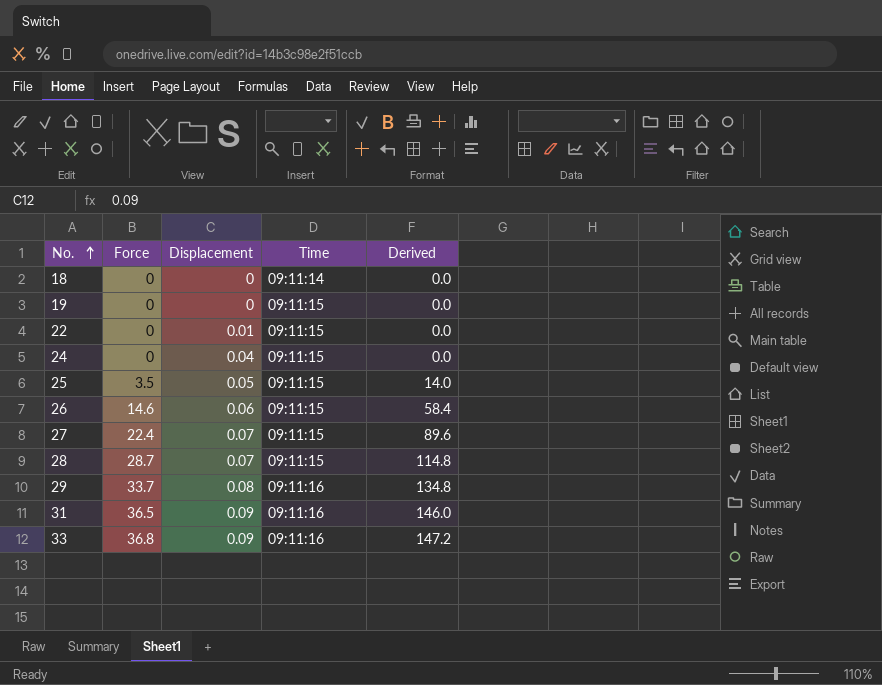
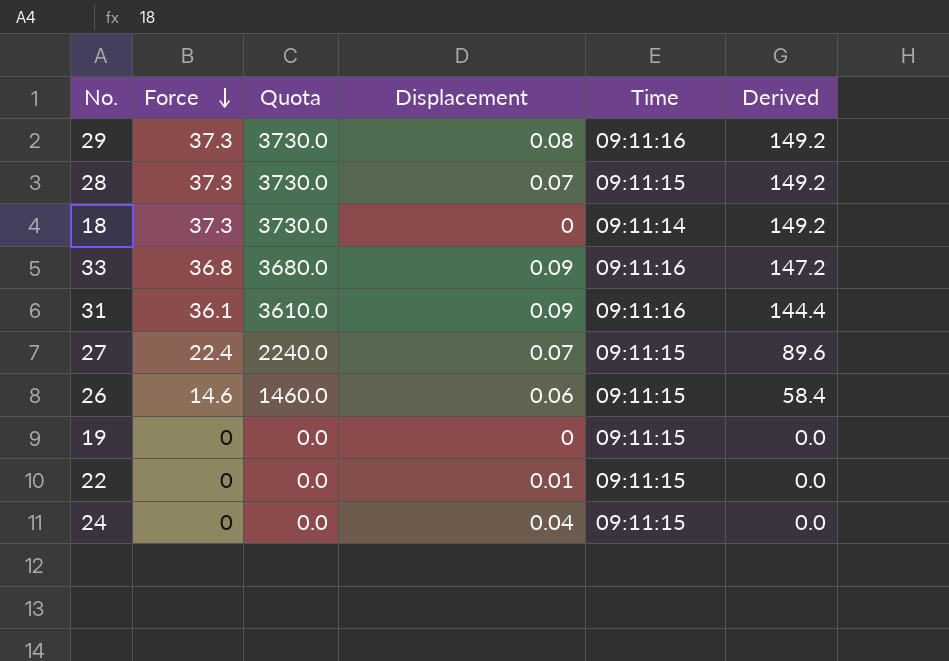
row order: No. ascending -> Force descending
column Quota | formula: none -> [Force] * 100
row 25: 3.5 | 0.05 | 09:11:15 | 14.0 -> none
29 | Force: 33.7 -> 37.3
29 | Derived: 134.8 -> 149.2
28 | Force: 28.7 -> 37.3
28 | Derived: 114.8 -> 149.2
18 | Force: 0 -> 37.3
18 | Derived: 0.0 -> 149.2
31 | Force: 36.5 -> 36.1
31 | Derived: 146.0 -> 144.4

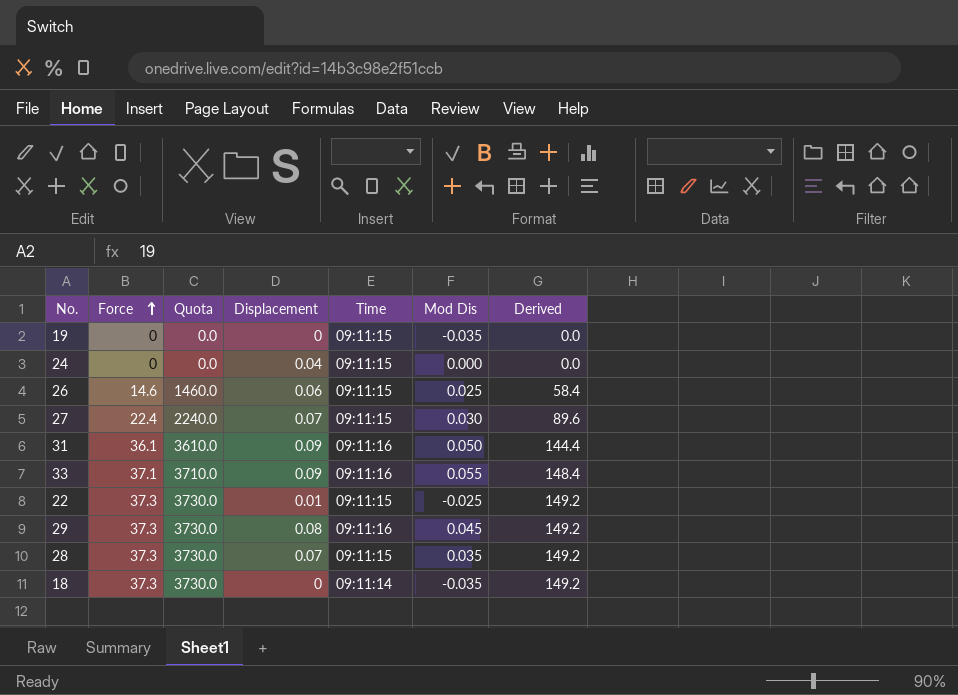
row order: Force descending -> Force ascending
column Mod Dis | position: none -> 6
33 | Force: 36.8 -> 37.1
33 | Quota: 3680.0 -> 3710.0
33 | Derived: 147.2 -> 148.4
22 | Force: 0 -> 37.3
22 | Quota: 0.0 -> 3730.0
22 | Derived: 0.0 -> 149.2

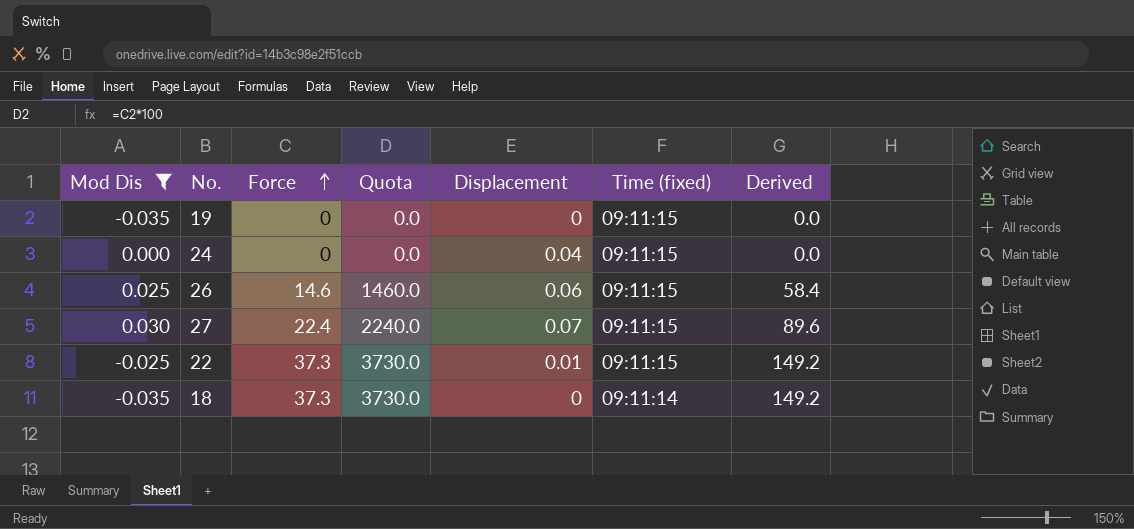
filter: none -> Mod Dis <= 0.030
column Mod Dis | position: 6 -> 1
column name: Time -> Time (fixed)

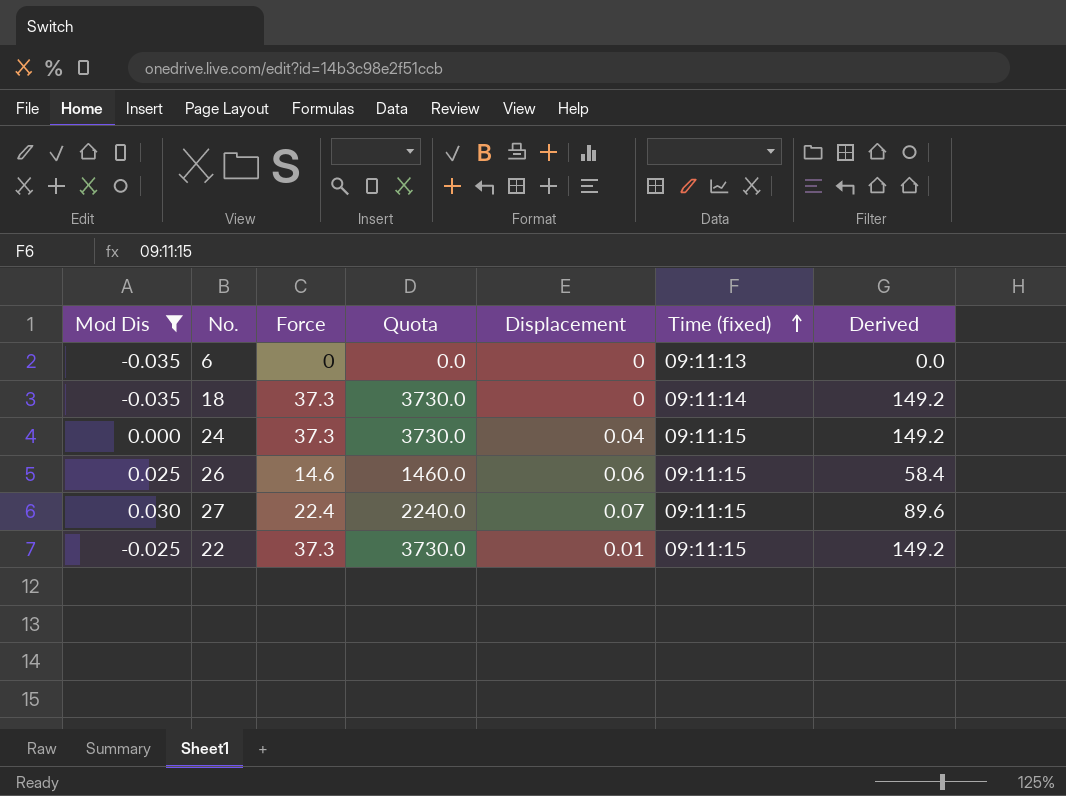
row order: Force ascending -> Time (fixed) ascending
row 19: -0.035 | 0 | 0.0 | 0 | 09:11:15 | 0.0 -> none
row 6: none -> -0.035 | 0 | 0.0 | 0 | 09:11:13 | 0.0
24 | Force: 0 -> 37.3
24 | Quota: 0.0 -> 3730.0
24 | Derived: 0.0 -> 149.2

